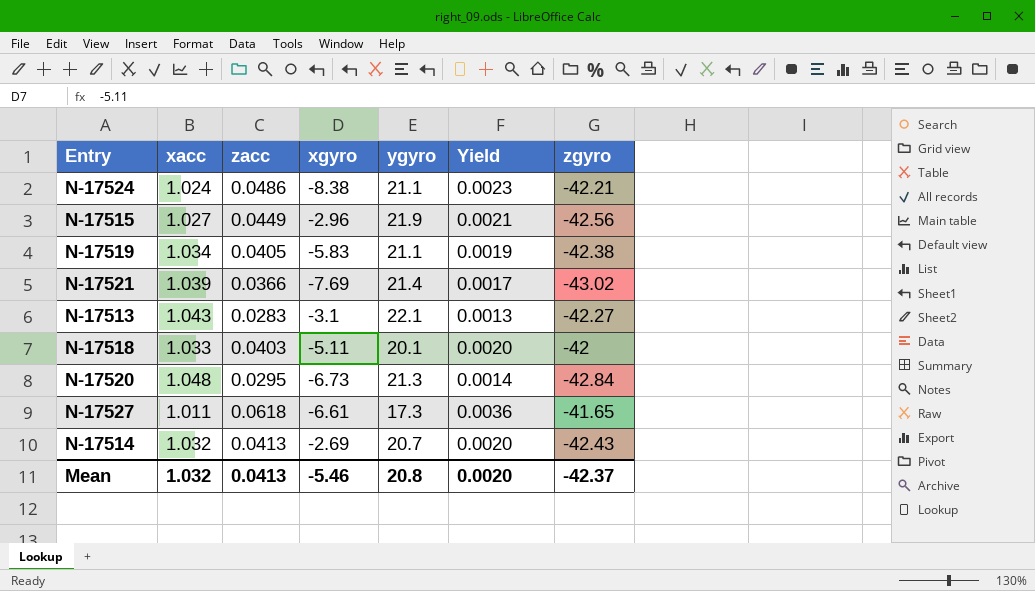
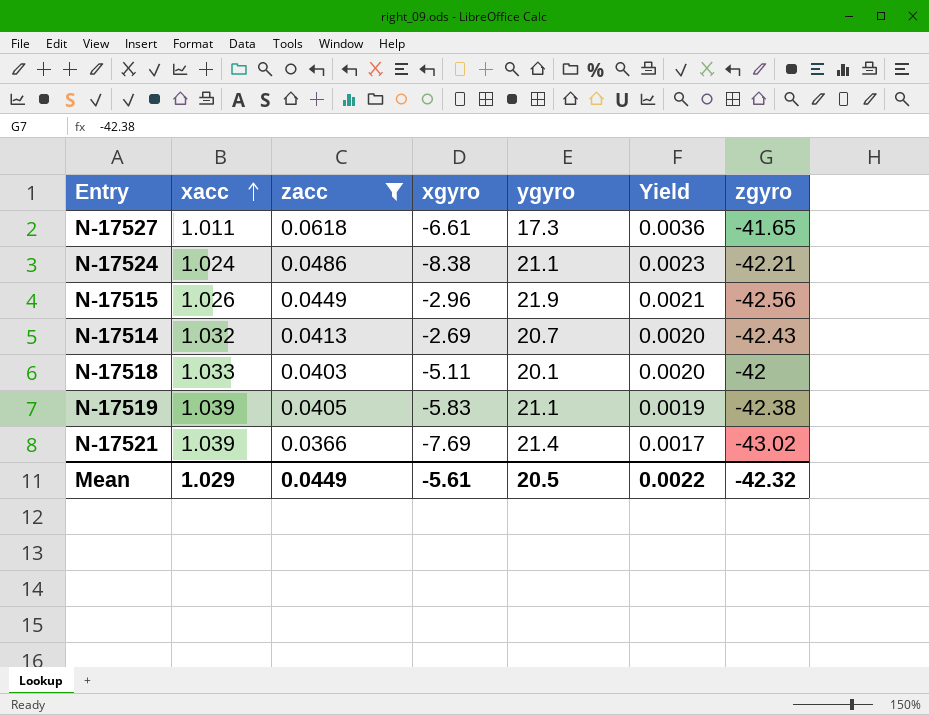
filter: none -> zacc >= 0.0366
row order: none -> xacc ascending
N-17515 | xacc: 1.027 -> 1.026
N-17519 | xacc: 1.034 -> 1.039
Mean | xacc: 1.032 -> 1.029
Mean | zacc: 0.0413 -> 0.0449
Mean | xgyro: -5.46 -> -5.61
Mean | ygyro: 20.8 -> 20.5
Mean | Yield: 0.0020 -> 0.0022
Mean | zgyro: -42.37 -> -42.32

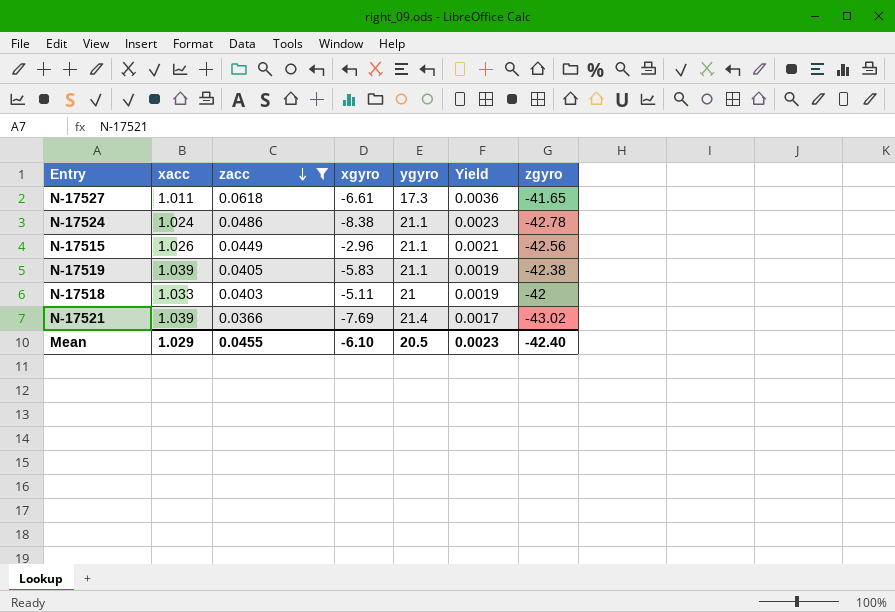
row order: xacc ascending -> zacc descending
row N-17514: 1.032 | 0.0413 | -2.69 | 20.7 | 0.0020 | -42.43 -> none
N-17524 | zgyro: -42.21 -> -42.78
N-17515 | ygyro: 21.9 -> 21.1
N-17518 | ygyro: 20.1 -> 21
N-17518 | Yield: 0.0020 -> 0.0019
Mean | zacc: 0.0449 -> 0.0455
Mean | xgyro: -5.61 -> -6.10
Mean | Yield: 0.0022 -> 0.0023
Mean | zgyro: -42.32 -> -42.40

